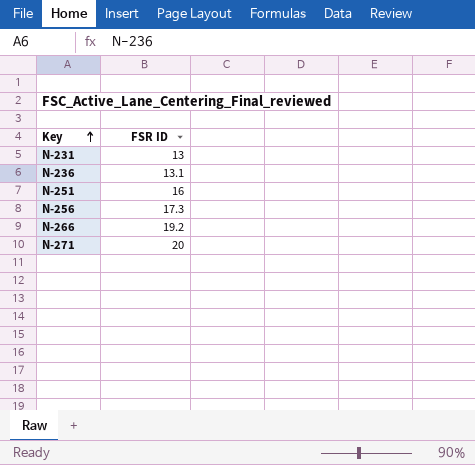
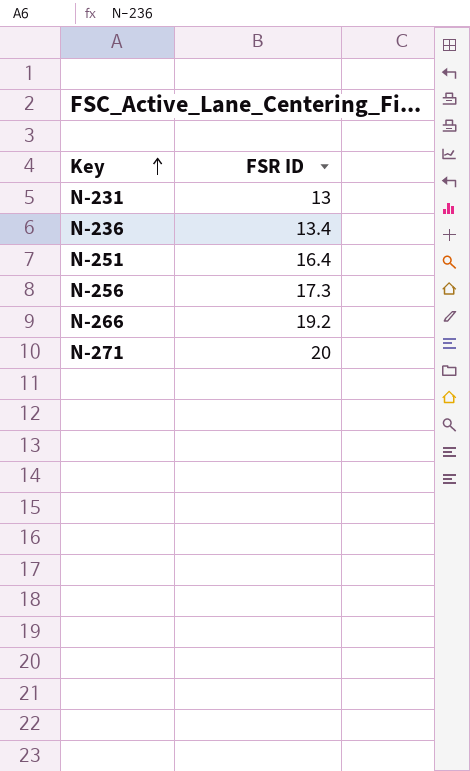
N-236 | FSR ID: 13.1 -> 13.4
N-251 | FSR ID: 16 -> 16.4

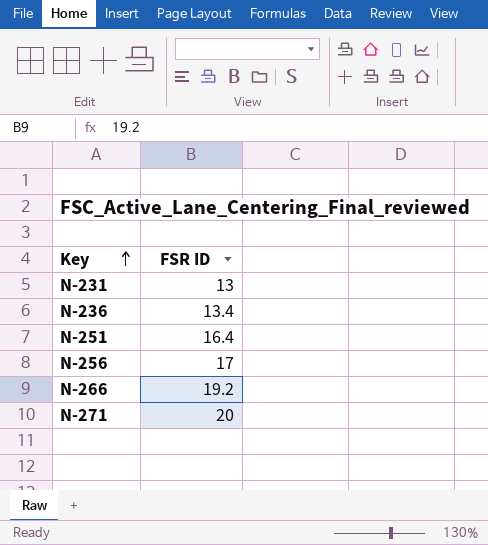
N-256 | FSR ID: 17.3 -> 17

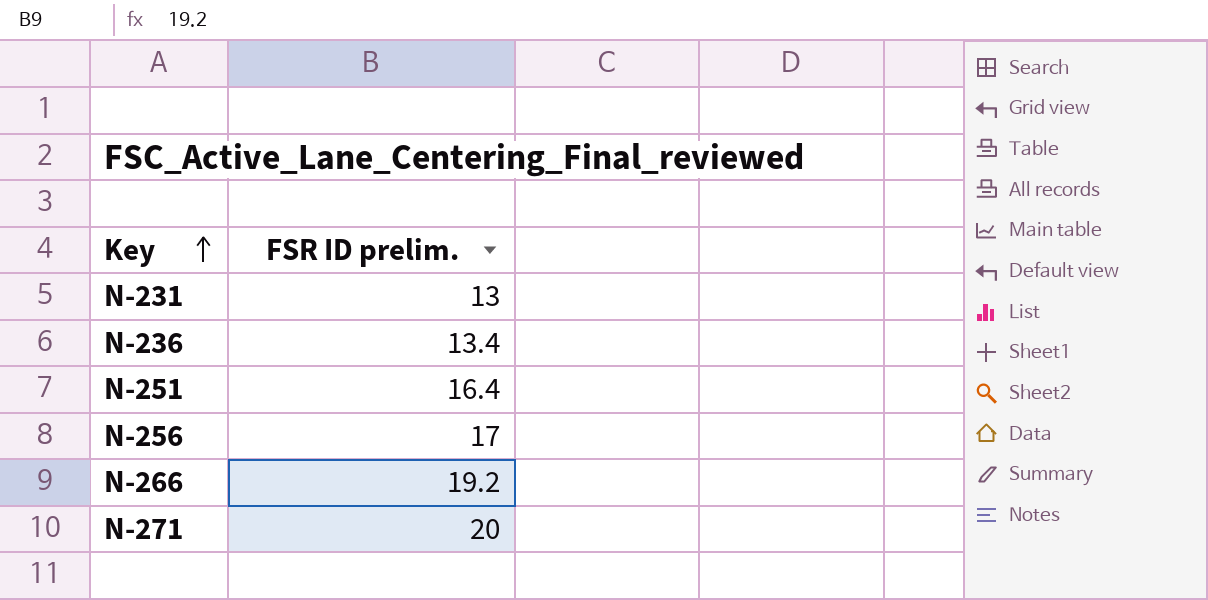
column name: FSR ID -> FSR ID prelim.

